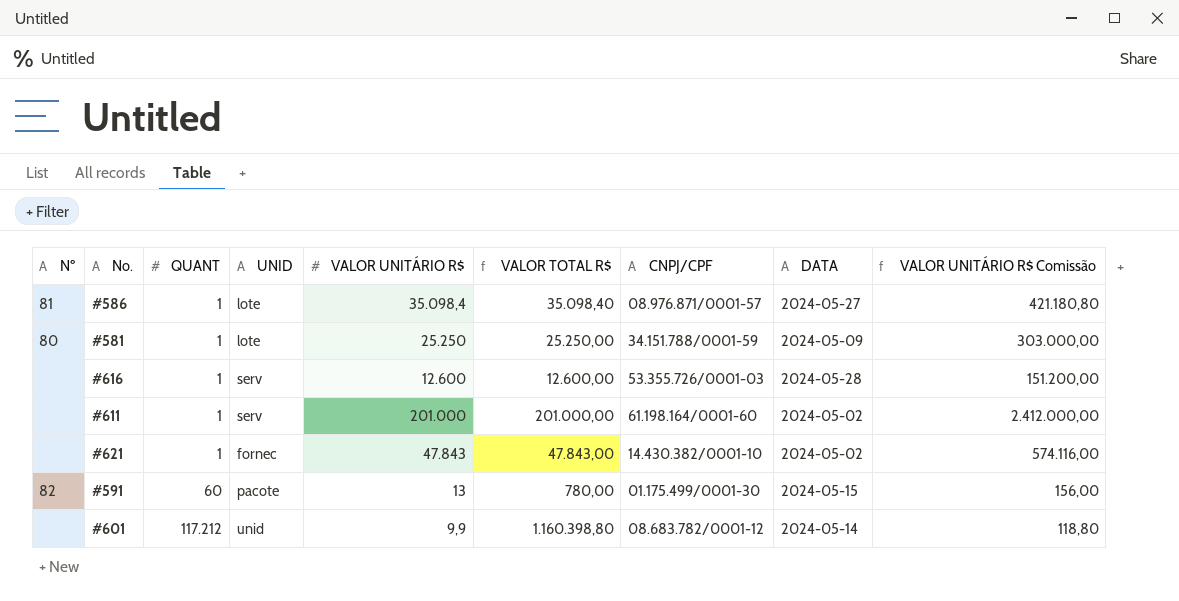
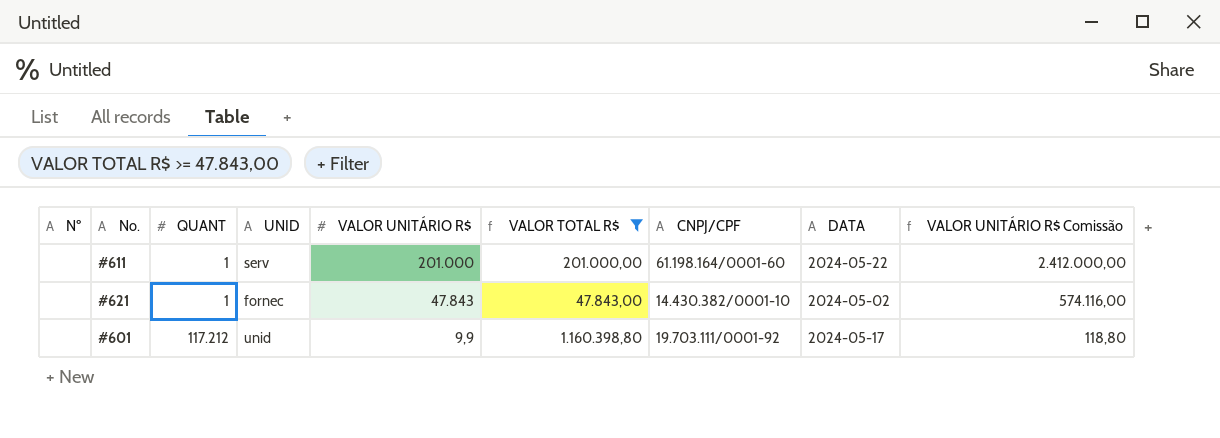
filter: none -> VALOR TOTAL R$ >= 47.843,00
#611 | DATA: 2024-05-02 -> 2024-05-22
#601 | CNPJ/CPF: 08.683.782/0001-12 -> 19.703.111/0001-92
#601 | DATA: 2024-05-14 -> 2024-05-17

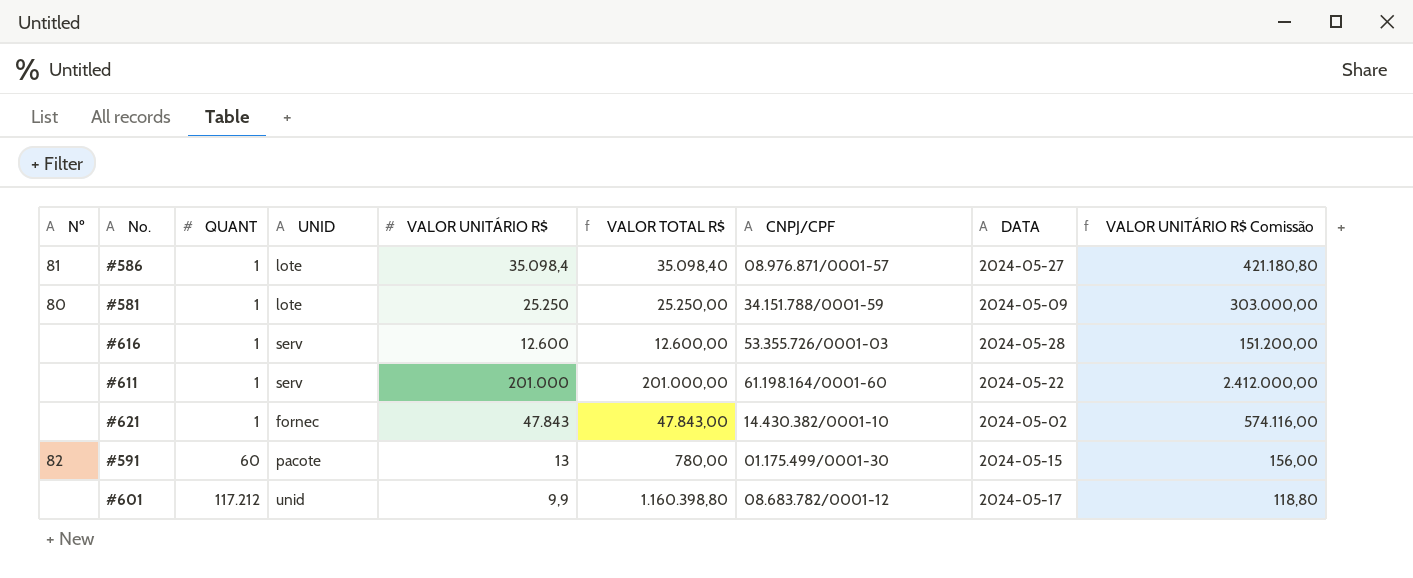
filter: VALOR TOTAL R$ >= 47.843,00 -> none
#601 | CNPJ/CPF: 19.703.111/0001-92 -> 08.683.782/0001-12

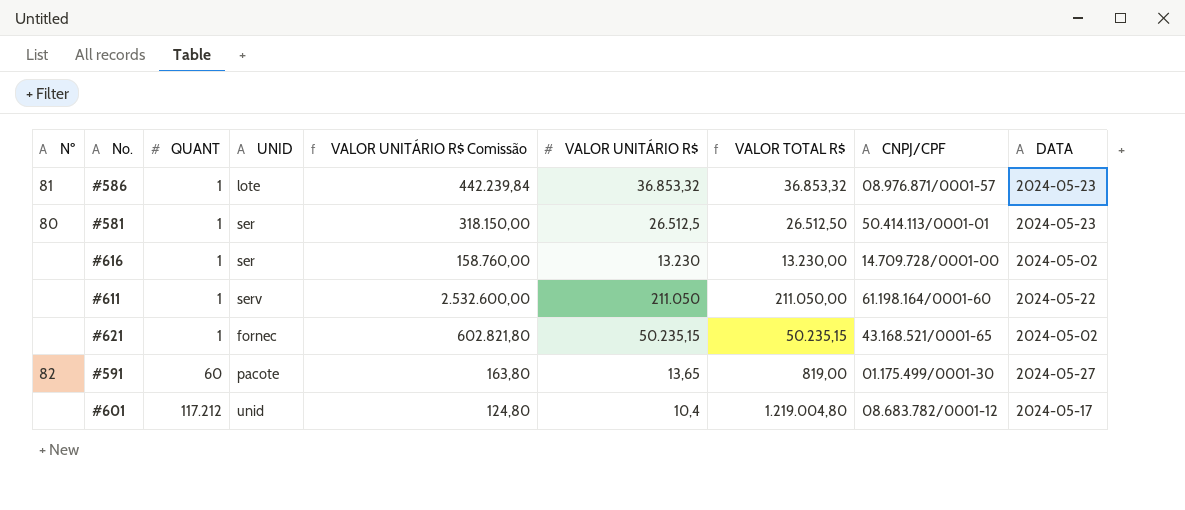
column VALOR UNITÁRIO R$ Comissão | position: 9 -> 5
#586 | VALOR UNITÁRIO R$ Comissão: 421.180,80 -> 442.239,84
#586 | VALOR UNITÁRIO R$: 35.098,4 -> 36.853,32
#586 | VALOR TOTAL R$: 35.098,40 -> 36.853,32
#586 | DATA: 2024-05-27 -> 2024-05-23
#581 | UNID: lote -> ser
#581 | VALOR UNITÁRIO R$ Comissão: 303.000,00 -> 318.150,00
#581 | VALOR UNITÁRIO R$: 25.250 -> 26.512,5
#581 | VALOR TOTAL R$: 25.250,00 -> 26.512,50
#581 | CNPJ/CPF: 34.151.788/0001-59 -> 50.414.113/0001-01
#581 | DATA: 2024-05-09 -> 2024-05-23
#616 | UNID: serv -> ser
#616 | VALOR UNITÁRIO R$ Comissão: 151.200,00 -> 158.760,00
#616 | VALOR UNITÁRIO R$: 12.600 -> 13.230
#616 | VALOR TOTAL R$: 12.600,00 -> 13.230,00
#616 | CNPJ/CPF: 53.355.726/0001-03 -> 14.709.728/0001-00
#616 | DATA: 2024-05-28 -> 2024-05-02
#611 | VALOR UNITÁRIO R$ Comissão: 2.412.000,00 -> 2.532.600,00
#611 | VALOR UNITÁRIO R$: 201.000 -> 211.050
#611 | VALOR TOTAL R$: 201.000,00 -> 211.050,00
#621 | VALOR UNITÁRIO R$ Comissão: 574.116,00 -> 602.821,80
#621 | VALOR UNITÁRIO R$: 47.843 -> 50.235,15
#621 | VALOR TOTAL R$: 47.843,00 -> 50.235,15
#621 | CNPJ/CPF: 14.430.382/0001-10 -> 43.168.521/0001-65
#591 | VALOR UNITÁRIO R$ Comissão: 156,00 -> 163,80
#591 | VALOR UNITÁRIO R$: 13 -> 13,65
#591 | VALOR TOTAL R$: 780,00 -> 819,00
#591 | DATA: 2024-05-15 -> 2024-05-27
#601 | VALOR UNITÁRIO R$ Comissão: 118,80 -> 124,80
#601 | VALOR UNITÁRIO R$: 9,9 -> 10,4
#601 | VALOR TOTAL R$: 1.160.398,80 -> 1.219.004,80

